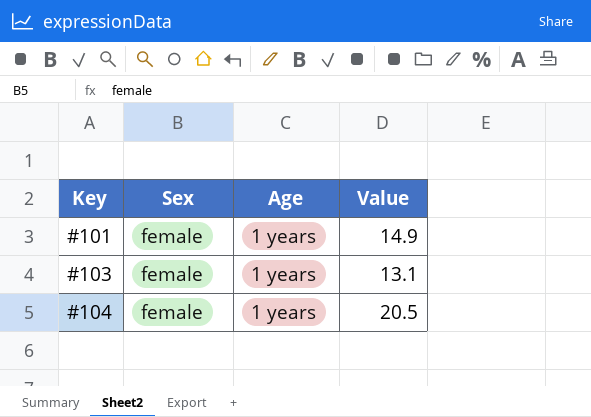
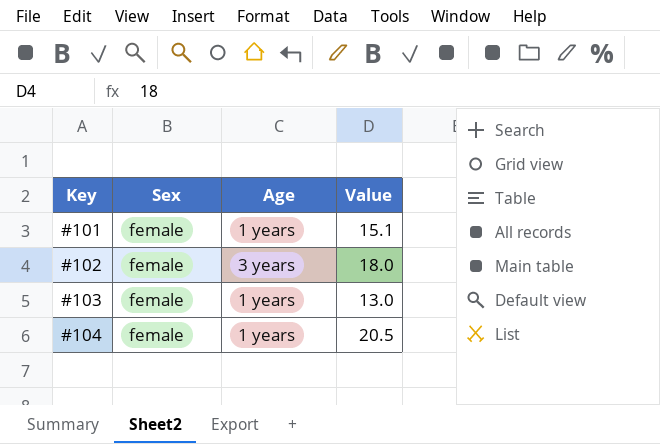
#101 | Value: 14.9 -> 15.1
row #102: none -> female | 3 years | 18.0
#103 | Value: 13.1 -> 13.0

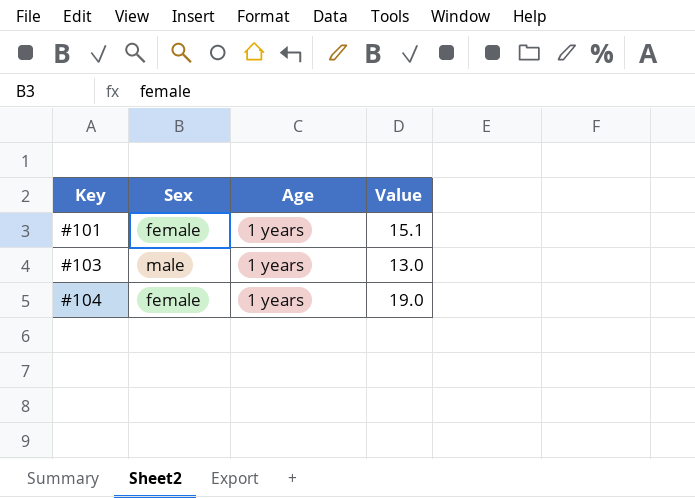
row #102: female | 3 years | 18.0 -> none
#103 | Sex: female -> male
#104 | Value: 20.5 -> 19.0

